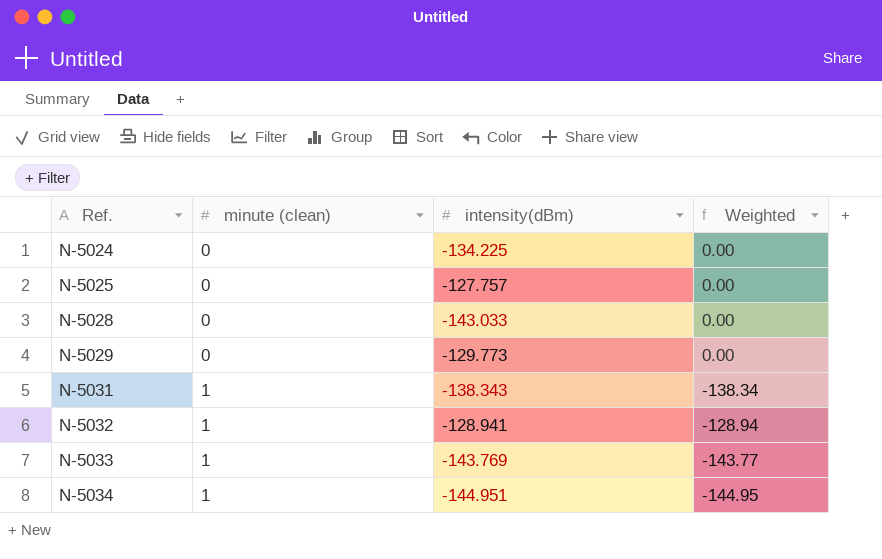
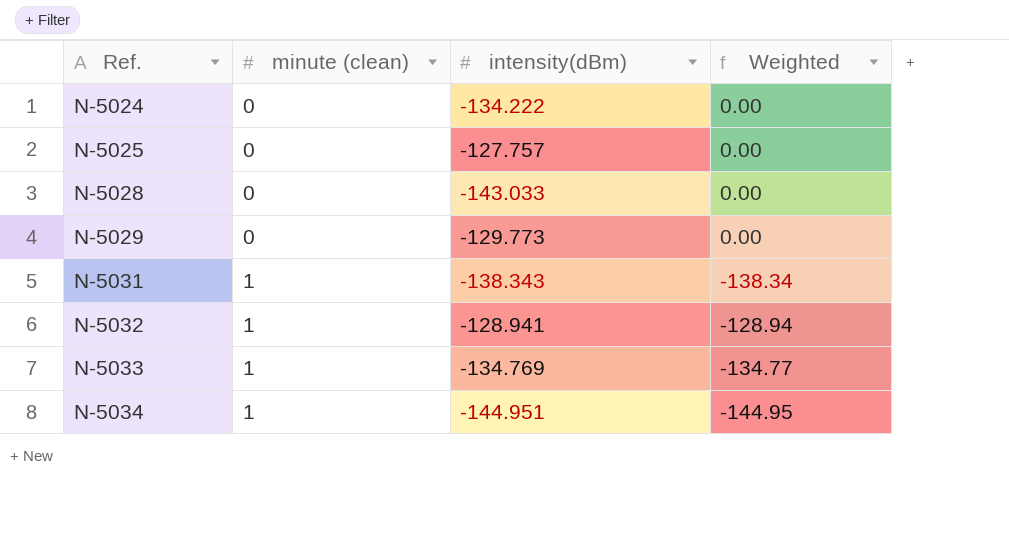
N-5024 | intensity(dBm): -134.225 -> -134.222
N-5033 | intensity(dBm): -143.769 -> -134.769
N-5033 | Weighted: -143.77 -> -134.77

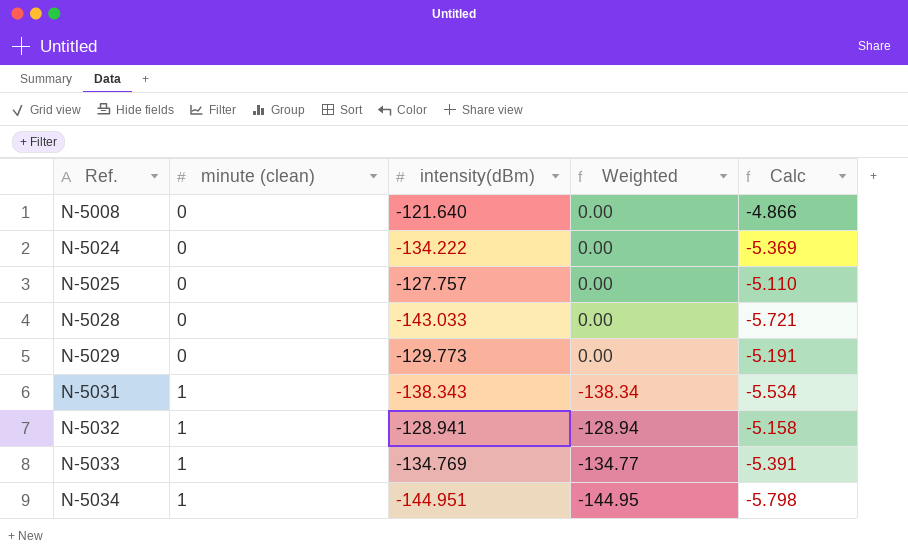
column Calc | formula: none -> [intensity(dBm)] * 0.04
row N-5008: none -> 0 | -121.640 | 0.00 | -4.866

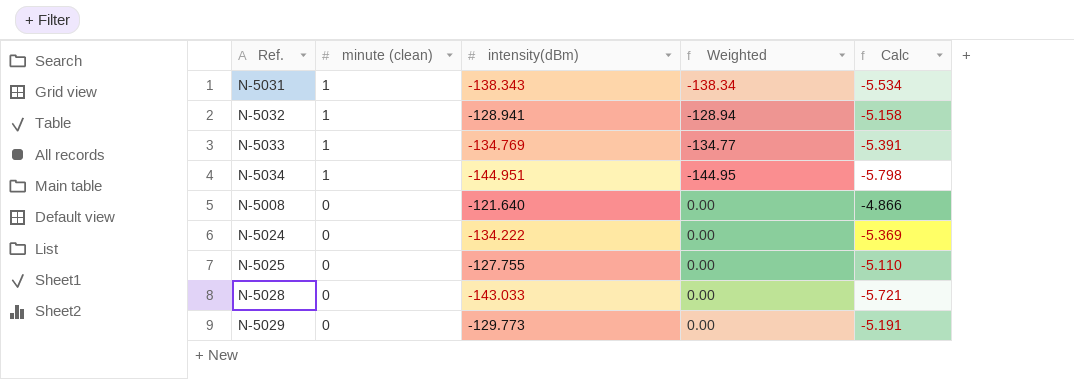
row order: Ref. ascending -> minute (clean) descending
N-5025 | intensity(dBm): -127.757 -> -127.755

